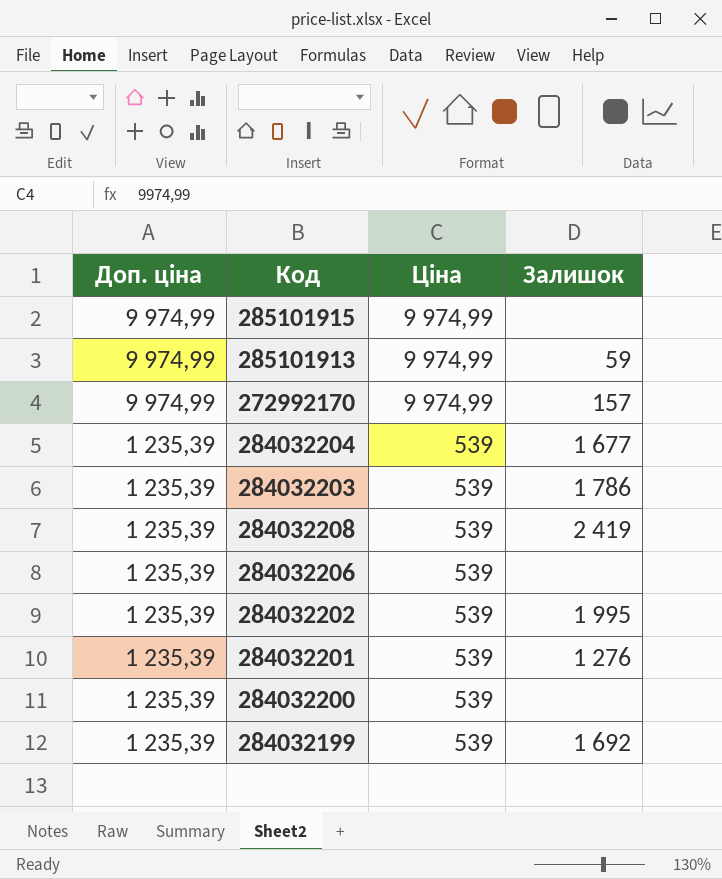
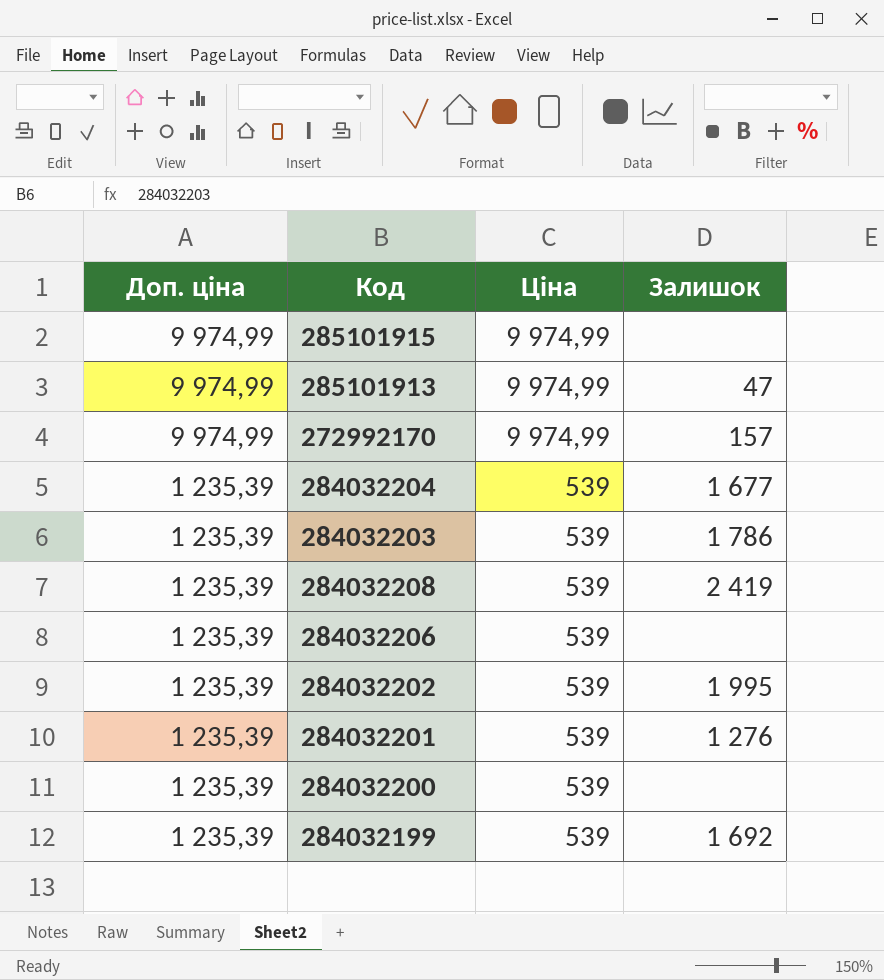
285101913 | Залишок: 59 -> 47

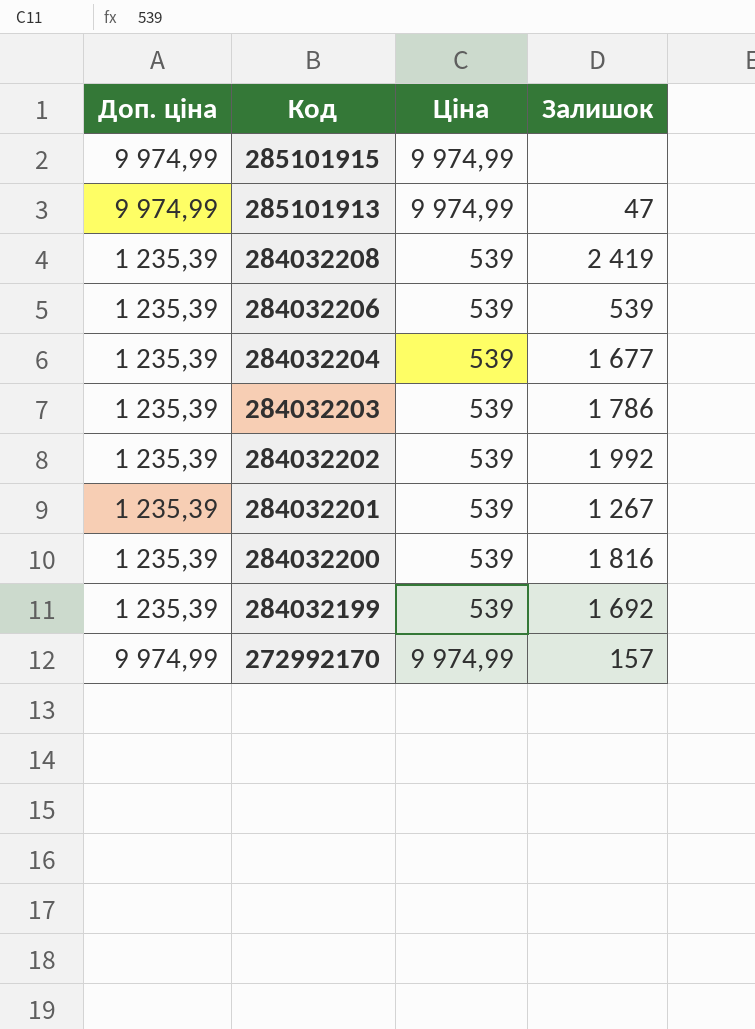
row order: Доп. ціна descending -> Код descending
284032206 | Залишок: none -> 539
284032202 | Залишок: 1 995 -> 1 992
284032201 | Залишок: 1 276 -> 1 267
284032200 | Залишок: none -> 1 816

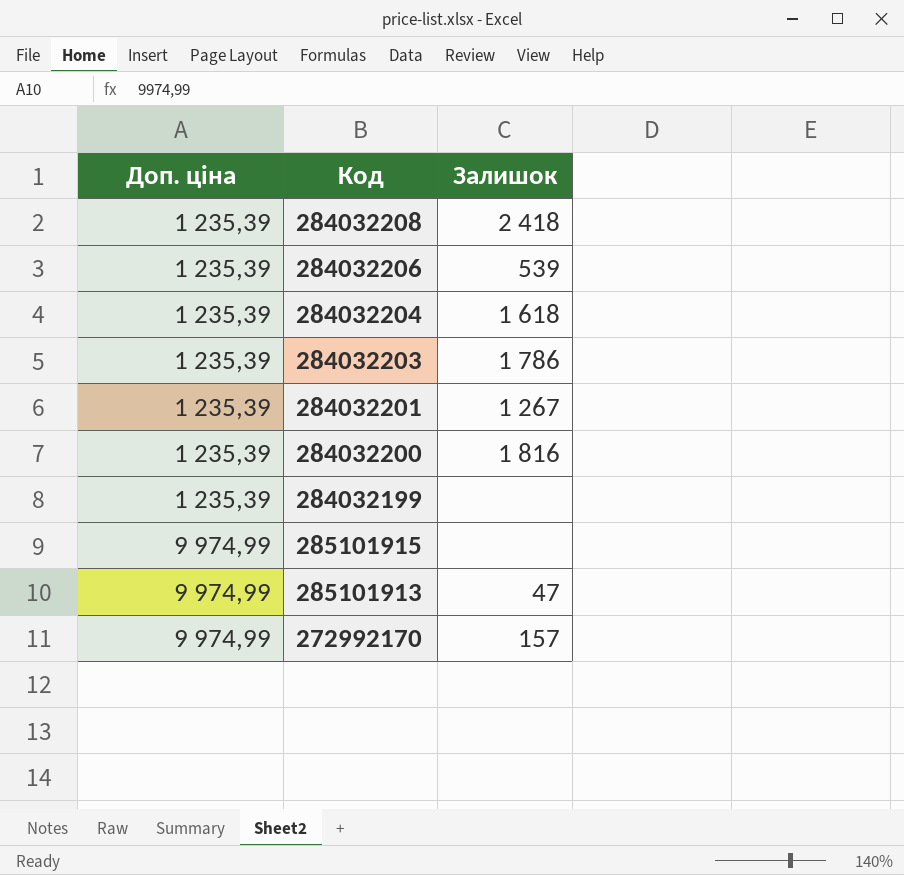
row order: Код descending -> Доп. ціна ascending
column Ціна | position: 3 -> none
row 284032202: 1 235,39 | 539 | 1 992 -> none
284032208 | Залишок: 2 419 -> 2 418
284032204 | Залишок: 1 677 -> 1 618
284032199 | Залишок: 1 692 -> none

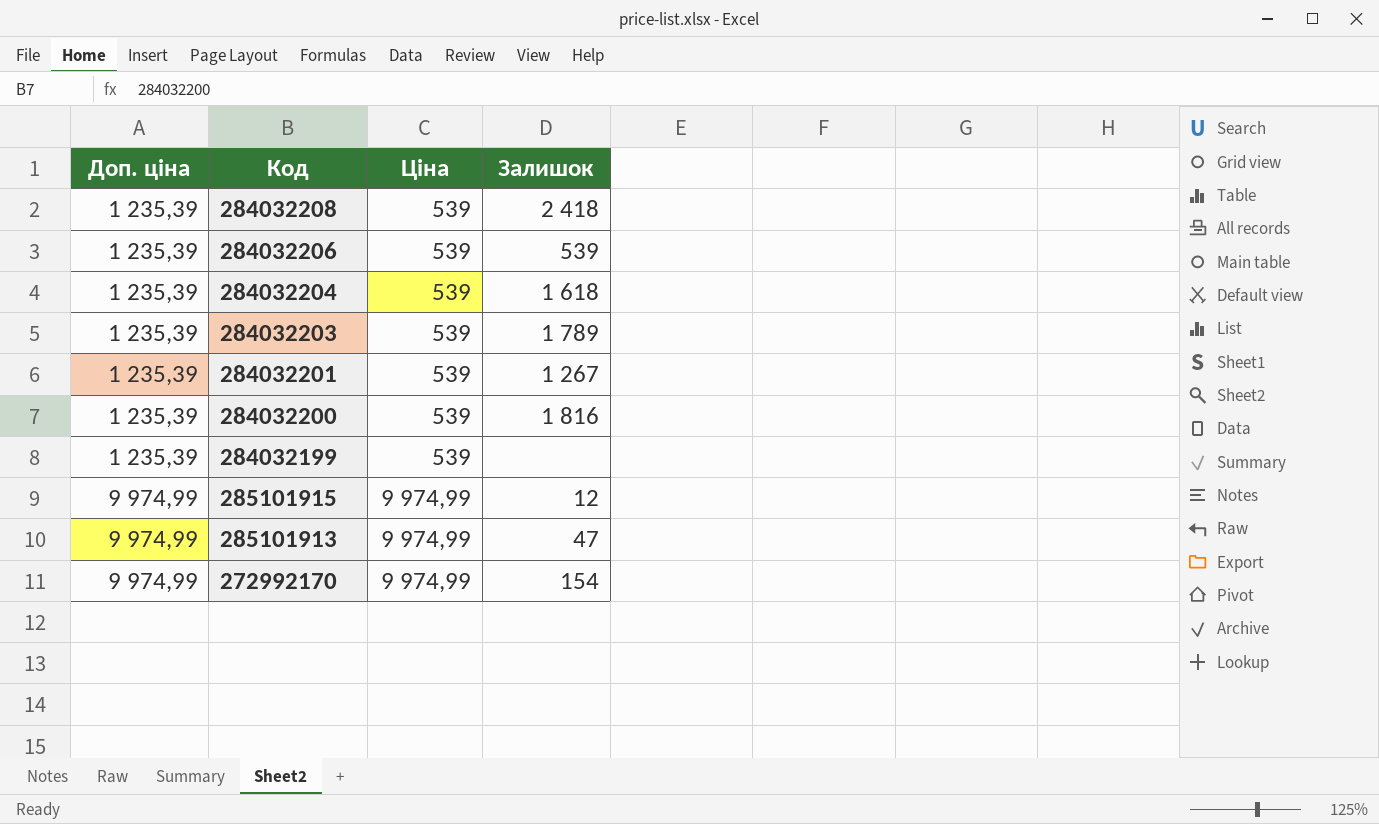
column Ціна | position: none -> 3
284032203 | Залишок: 1 786 -> 1 789
285101915 | Залишок: none -> 12
272992170 | Залишок: 157 -> 154

